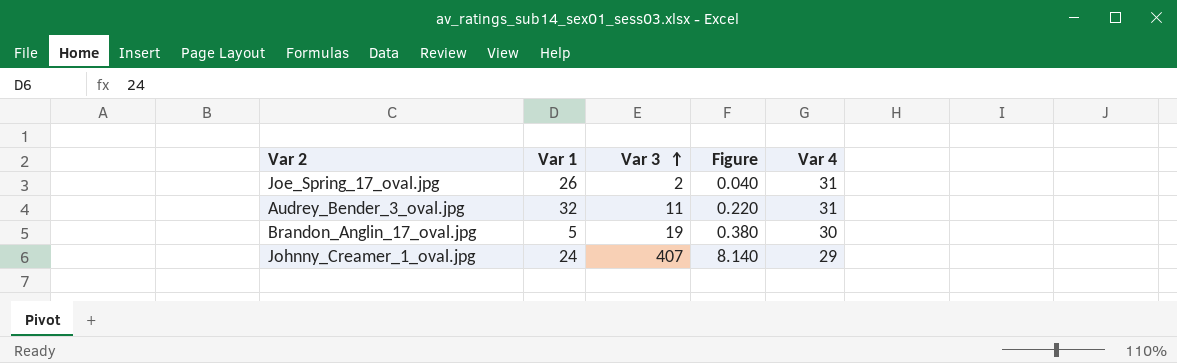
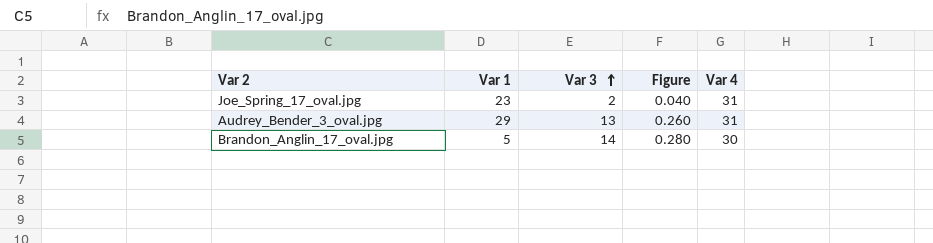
row Johnny_Creamer_1_oval.jpg: 24 | 407 | 8.140 | 29 -> none
Joe_Spring_17_oval.jpg | Var 1: 26 -> 23
Audrey_Bender_3_oval.jpg | Var 1: 32 -> 29
Audrey_Bender_3_oval.jpg | Var 3: 11 -> 13
Audrey_Bender_3_oval.jpg | Figure: 0.220 -> 0.260
Brandon_Anglin_17_oval.jpg | Var 3: 19 -> 14
Brandon_Anglin_17_oval.jpg | Figure: 0.380 -> 0.280

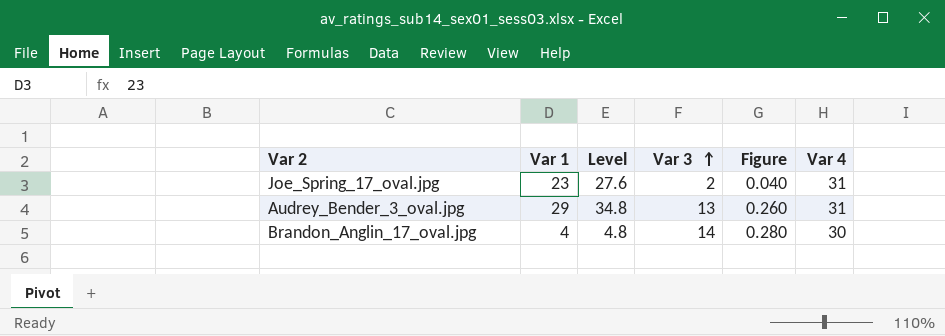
column Level | formula: none -> [Var 1] * 1.2
Brandon_Anglin_17_oval.jpg | Var 1: 5 -> 4

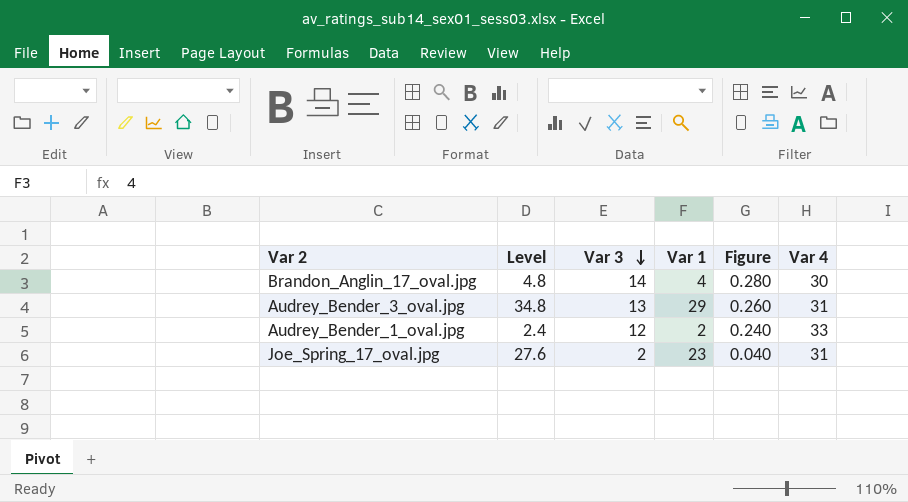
row order: Var 3 ascending -> Var 3 descending
column Var 1 | position: 2 -> 4
row Audrey_Bender_1_oval.jpg: none -> 2.4 | 12 | 2 | 0.240 | 33

